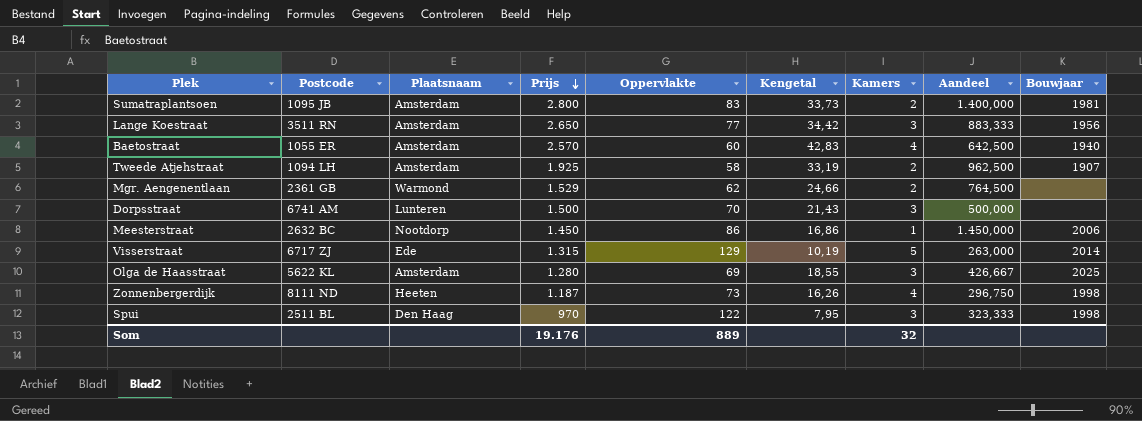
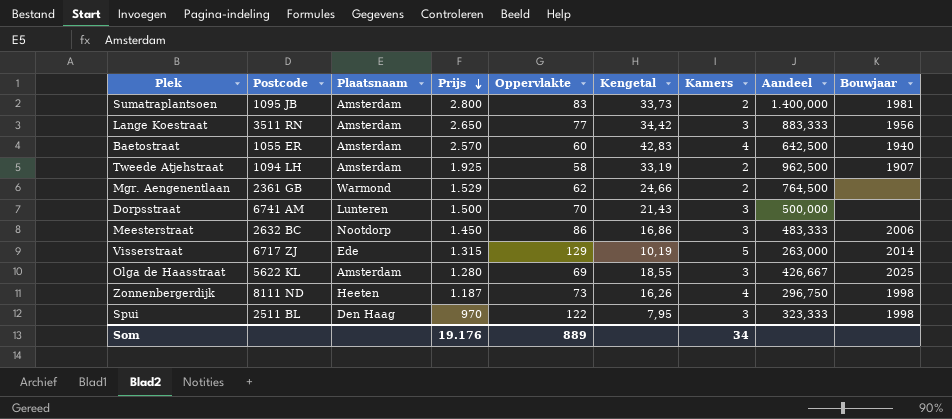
Meesterstraat | Kamers: 1 -> 3
Meesterstraat | Aandeel: 1.450,000 -> 483,333
Som | Kamers: 32 -> 34

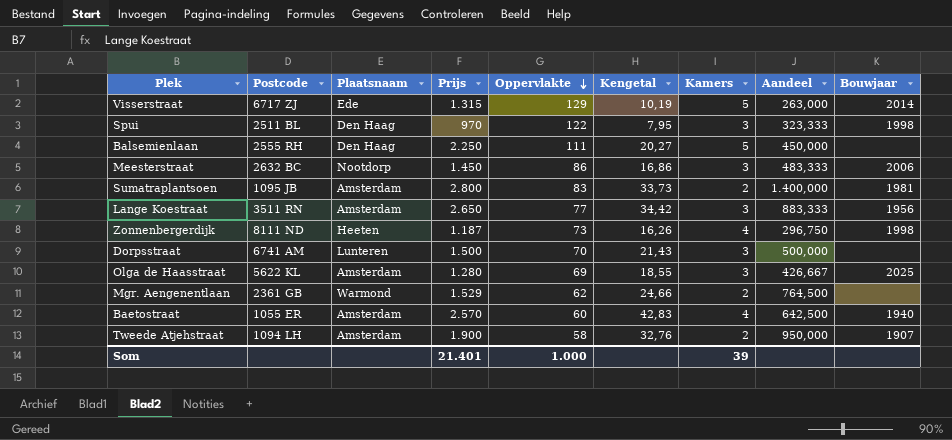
row order: Prijs descending -> Oppervlakte descending
row Balsemienlaan: none -> 2555 RH | Den Haag | 2.250 | 111 | 20,27 | 5 | 450,000 | none
Tweede Atjehstraat | Prijs: 1.925 -> 1.900
Tweede Atjehstraat | Kengetal: 33,19 -> 32,76
Tweede Atjehstraat | Aandeel: 962,500 -> 950,000
Som | Prijs: 19.176 -> 21.401
Som | Oppervlakte: 889 -> 1.000
Som | Kamers: 34 -> 39

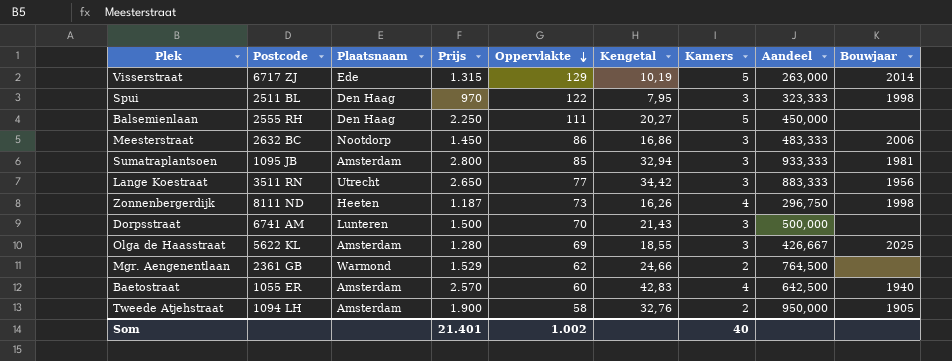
Sumatraplantsoen | Oppervlakte: 83 -> 85
Sumatraplantsoen | Kengetal: 33,73 -> 32,94
Sumatraplantsoen | Kamers: 2 -> 3
Sumatraplantsoen | Aandeel: 1.400,000 -> 933,333
Lange Koestraat | Plaatsnaam: Amsterdam -> Utrecht
Tweede Atjehstraat | Bouwjaar: 1907 -> 1905
Som | Oppervlakte: 1.000 -> 1.002
Som | Kamers: 39 -> 40

